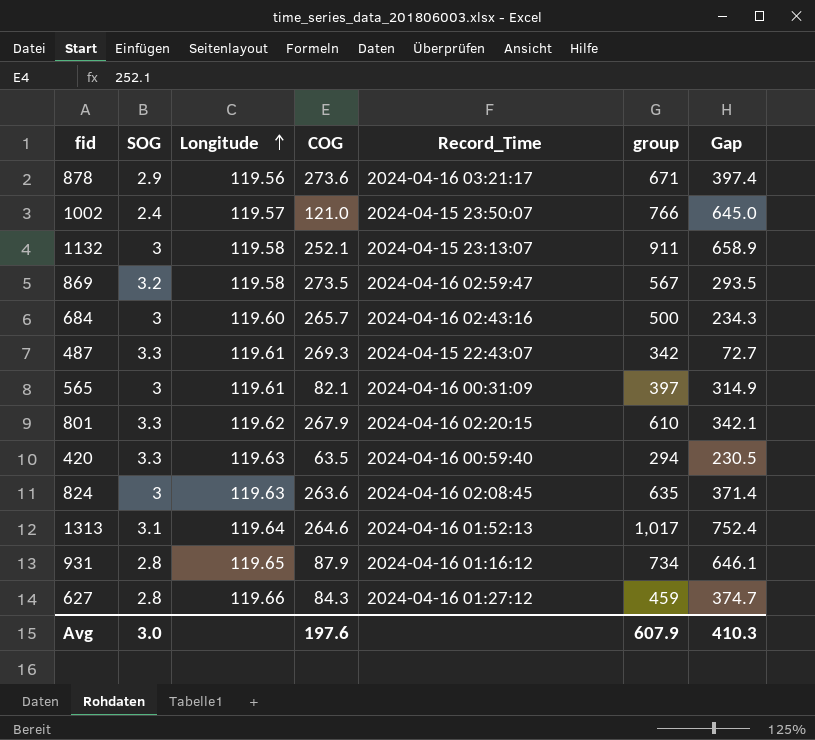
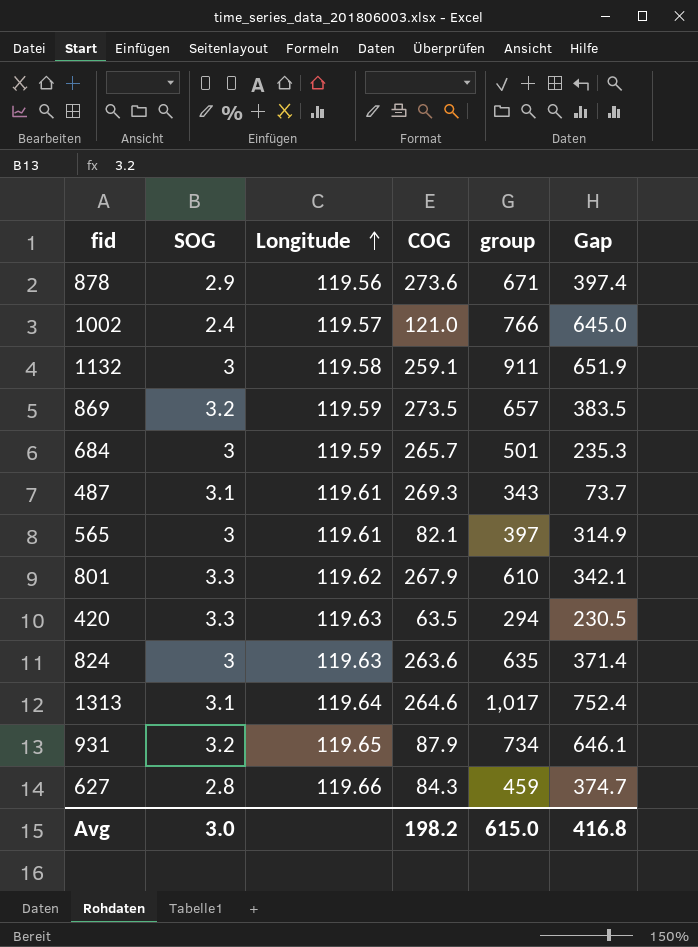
column Record_Time | position: 5 -> none
1132 | COG: 252.1 -> 259.1
1132 | Gap: 658.9 -> 651.9
869 | Longitude: 119.58 -> 119.59
869 | group: 567 -> 657
869 | Gap: 293.5 -> 383.5
684 | Longitude: 119.60 -> 119.59
684 | group: 500 -> 501
684 | Gap: 234.3 -> 235.3
487 | SOG: 3.3 -> 3.1
487 | group: 342 -> 343
487 | Gap: 72.7 -> 73.7
931 | SOG: 2.8 -> 3.2
Avg | COG: 197.6 -> 198.2
Avg | group: 607.9 -> 615.0
Avg | Gap: 410.3 -> 416.8

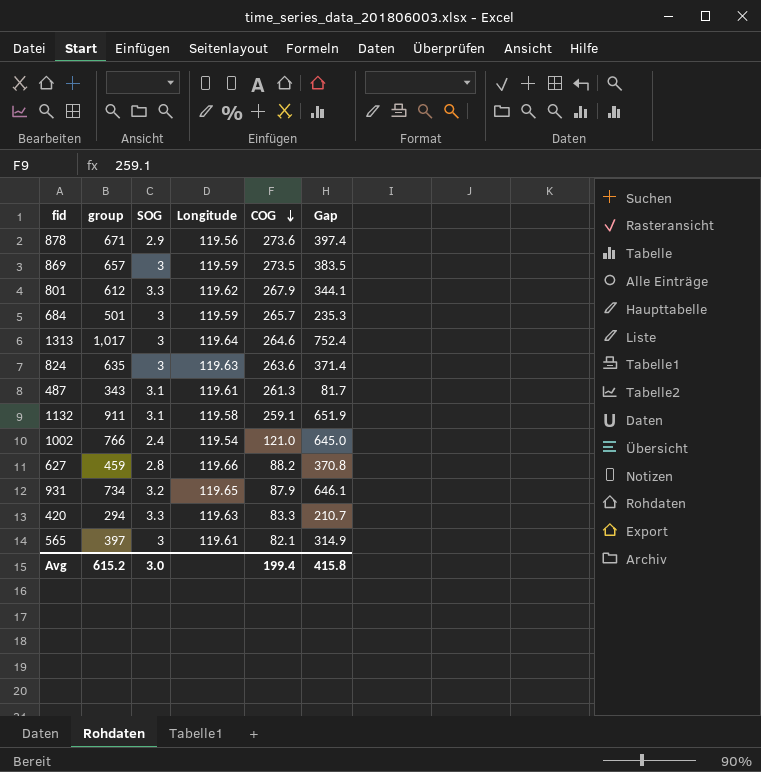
row order: Longitude ascending -> COG descending
column group | position: 5 -> 2
869 | SOG: 3.2 -> 3
801 | group: 610 -> 612
801 | Gap: 342.1 -> 344.1
1313 | SOG: 3.1 -> 3
487 | COG: 269.3 -> 261.3
487 | Gap: 73.7 -> 81.7
1132 | SOG: 3 -> 3.1
1002 | Longitude: 119.57 -> 119.54
627 | COG: 84.3 -> 88.2
627 | Gap: 374.7 -> 370.8
420 | COG: 63.5 -> 83.3
420 | Gap: 230.5 -> 210.7
Avg | group: 615.0 -> 615.2
Avg | COG: 198.2 -> 199.4
Avg | Gap: 416.8 -> 415.8

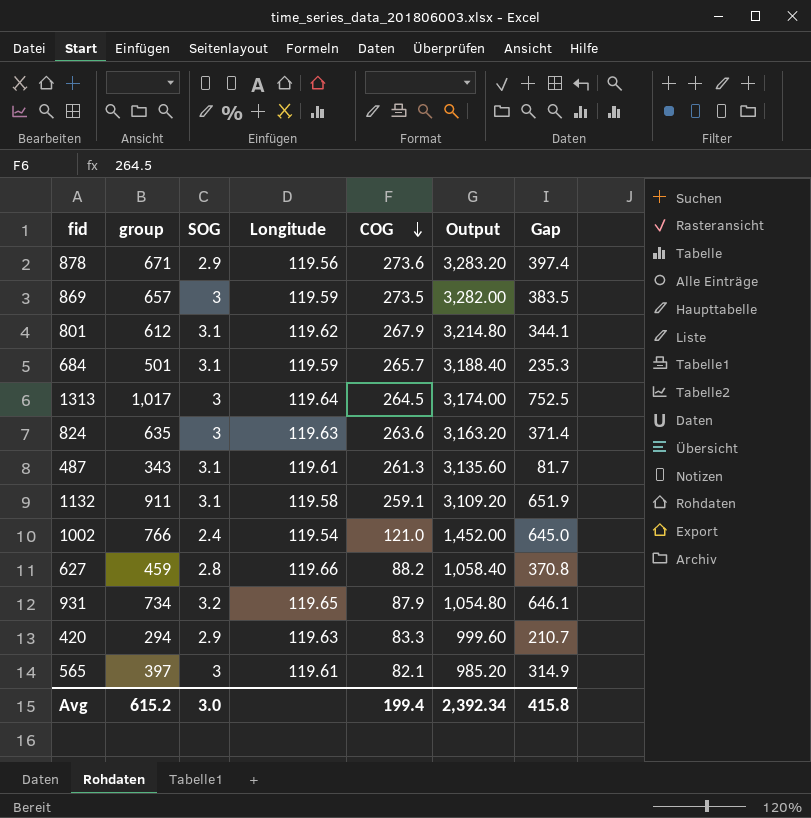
column Output | formula: none -> [COG] * 12
801 | SOG: 3.3 -> 3.1
684 | SOG: 3 -> 3.1
1313 | COG: 264.6 -> 264.5
1313 | Gap: 752.4 -> 752.5
420 | SOG: 3.3 -> 2.9

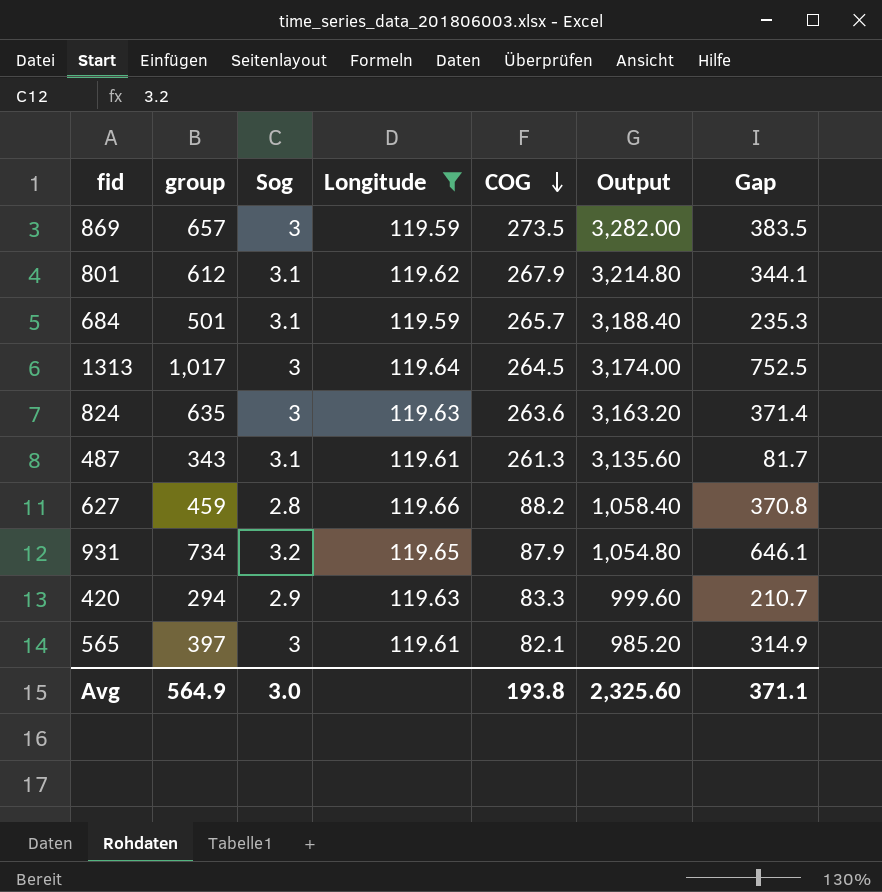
filter: none -> Longitude >= 119.59
column name: SOG -> Sog
Avg | group: 615.2 -> 564.9
Avg | COG: 199.4 -> 193.8
Avg | Output: 2,392.34 -> 2,325.60
Avg | Gap: 415.8 -> 371.1

